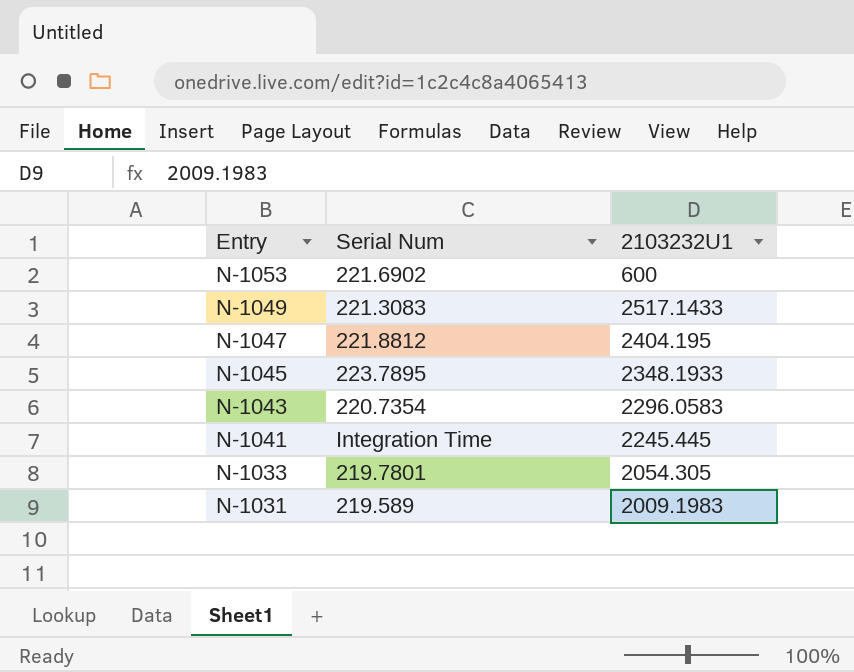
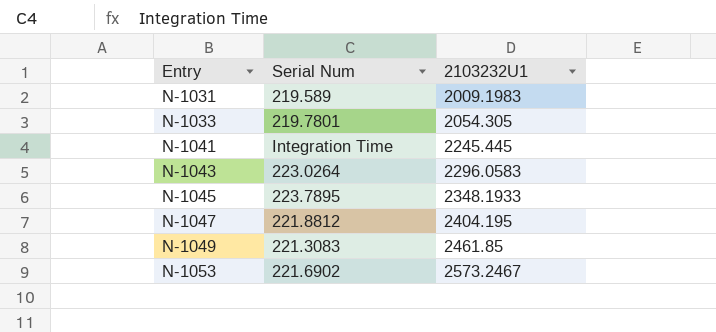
row order: Entry descending -> Entry ascending
N-1043 | Serial Num: 220.7354 -> 223.0264
N-1049 | 2103232U1: 2517.1433 -> 2461.85
N-1053 | 2103232U1: 600 -> 2573.2467

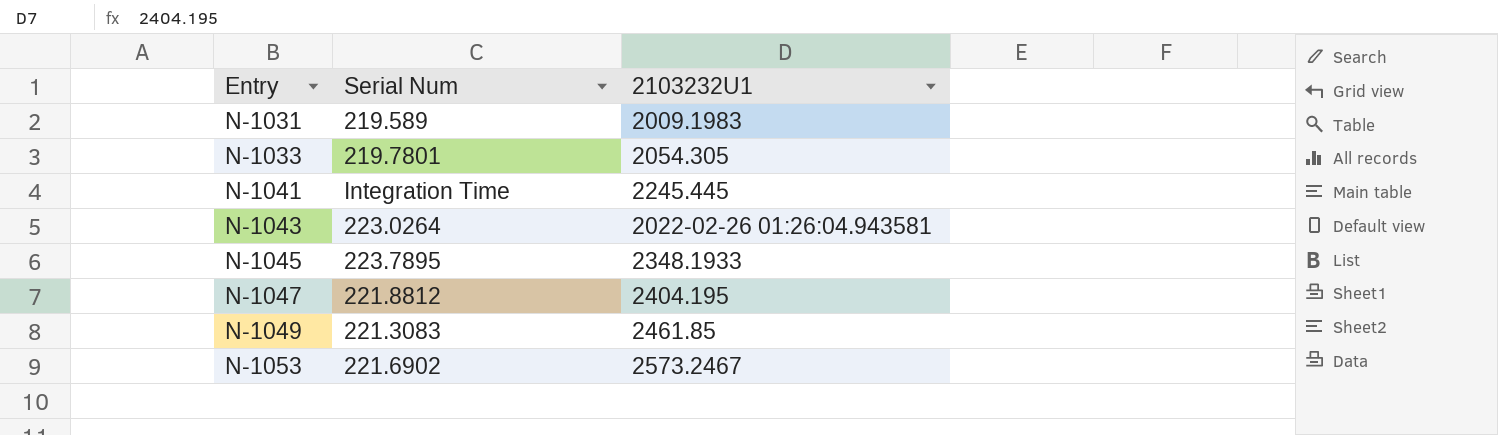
N-1043 | 2103232U1: 2296.0583 -> 2022-02-26 01:26:04.943581

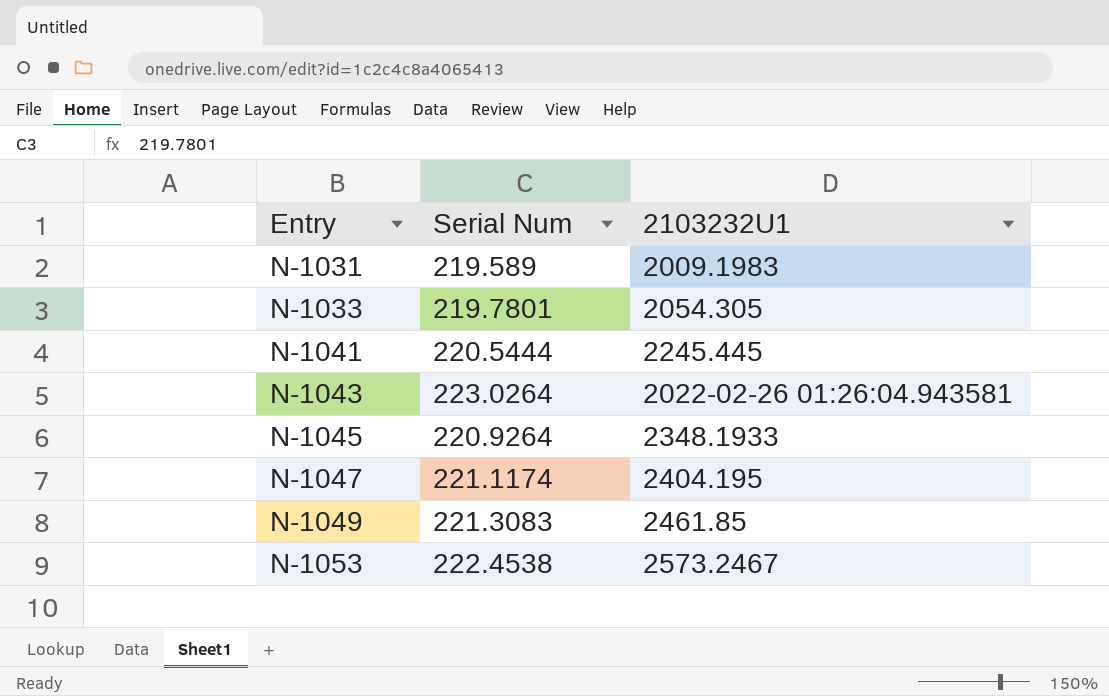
N-1041 | Serial Num: Integration Time -> 220.5444
N-1045 | Serial Num: 223.7895 -> 220.9264
N-1047 | Serial Num: 221.8812 -> 221.1174
N-1053 | Serial Num: 221.6902 -> 222.4538

